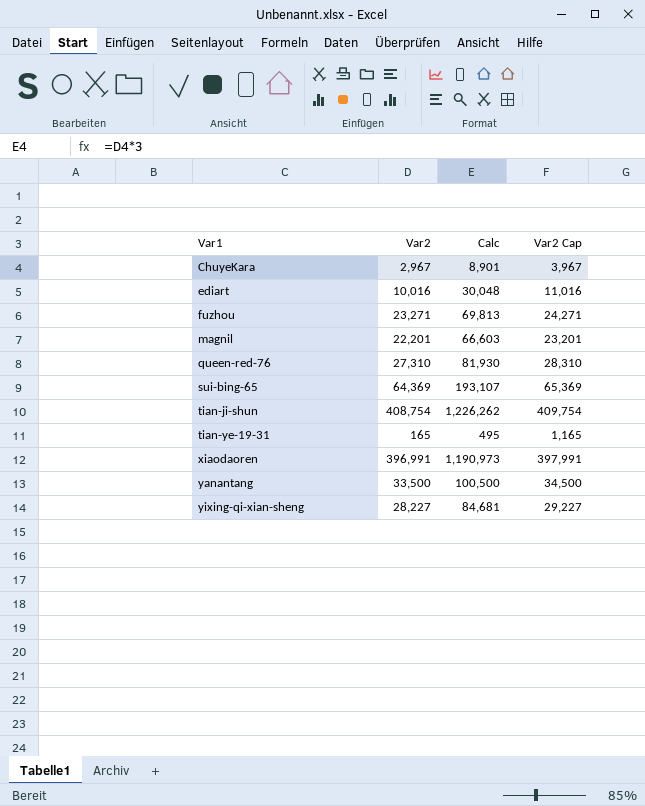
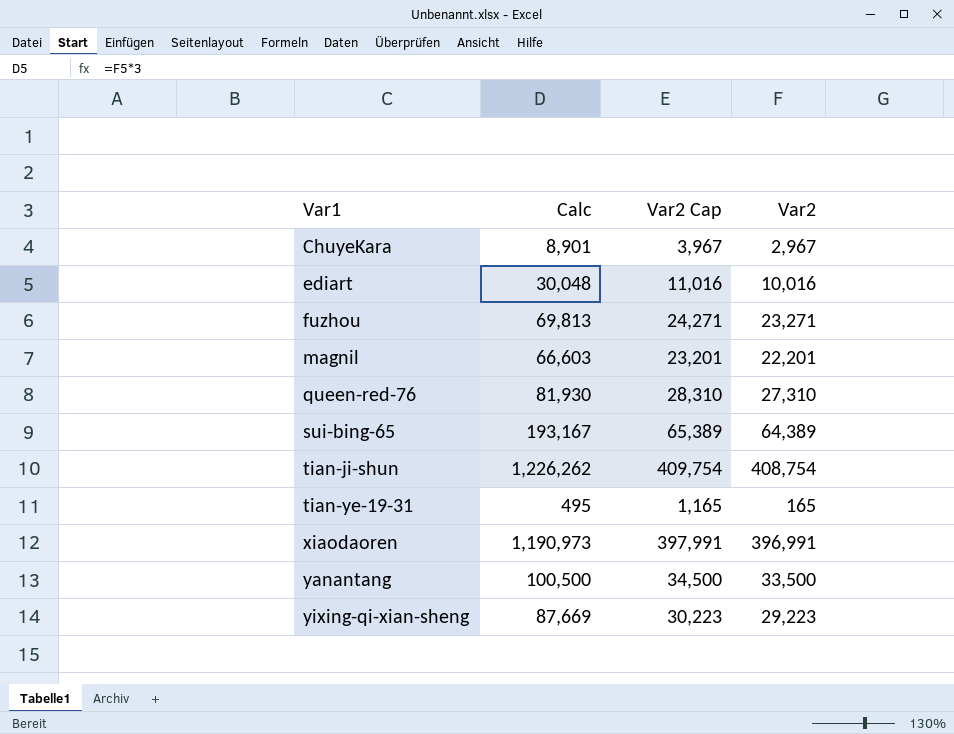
column Var2 | position: 2 -> 4
sui-bing-65 | Calc: 193,107 -> 193,167
sui-bing-65 | Var2 Cap: 65,369 -> 65,389
sui-bing-65 | Var2: 64,369 -> 64,389
yixing-qi-xian-sheng | Calc: 84,681 -> 87,669
yixing-qi-xian-sheng | Var2 Cap: 29,227 -> 30,223
yixing-qi-xian-sheng | Var2: 28,227 -> 29,223

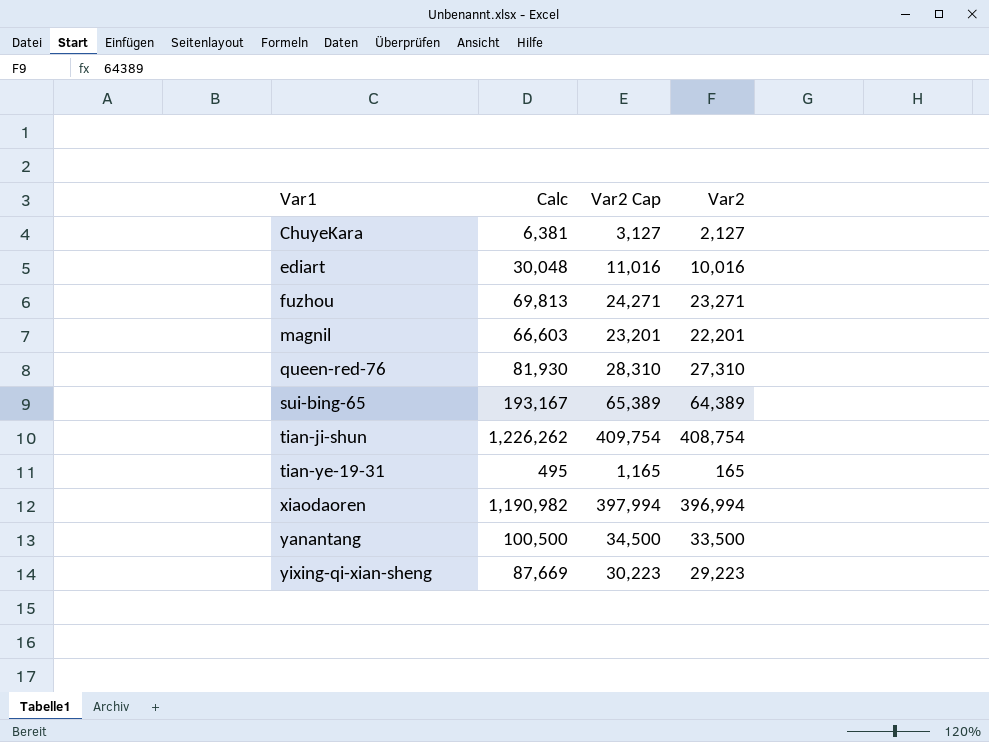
ChuyeKara | Calc: 8,901 -> 6,381
ChuyeKara | Var2 Cap: 3,967 -> 3,127
ChuyeKara | Var2: 2,967 -> 2,127
xiaodaoren | Calc: 1,190,973 -> 1,190,982
xiaodaoren | Var2 Cap: 397,991 -> 397,994
xiaodaoren | Var2: 396,991 -> 396,994

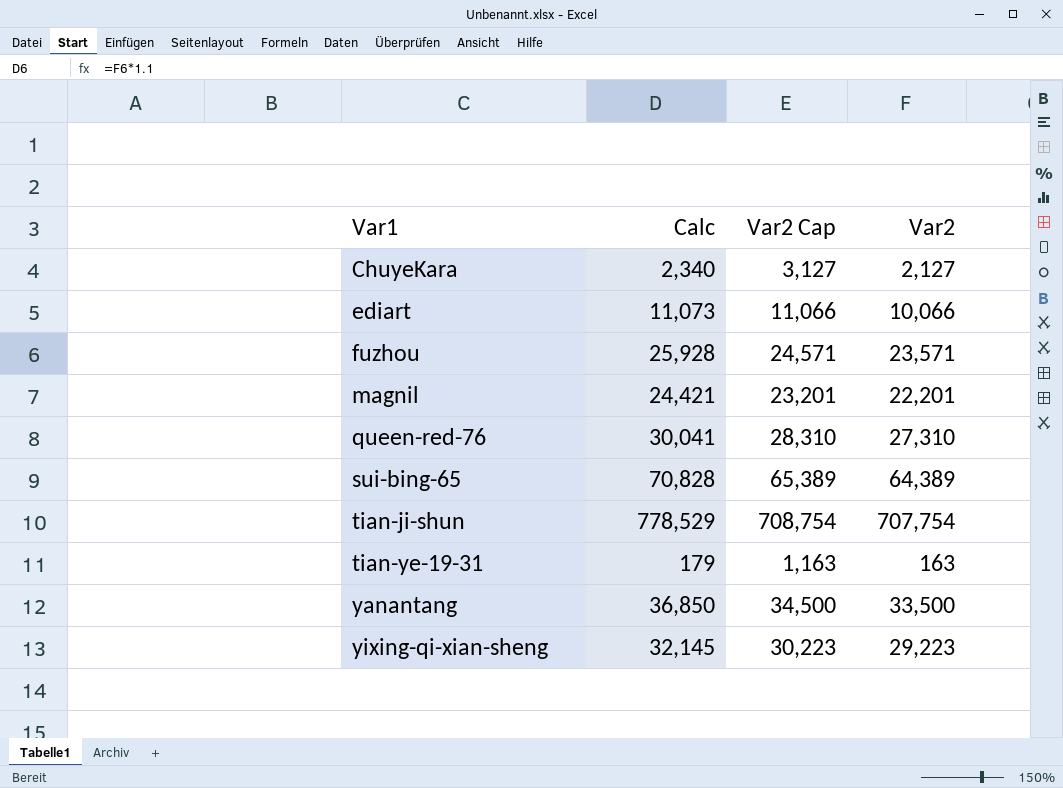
column Calc | formula: [Var2] * 3 -> [Var2] * 1.1
row xiaodaoren: 1,190,982 | 397,994 | 396,994 -> none
ediart | Var2 Cap: 11,016 -> 11,066
ediart | Var2: 10,016 -> 10,066
fuzhou | Var2 Cap: 24,271 -> 24,571
fuzhou | Var2: 23,271 -> 23,571
tian-ji-shun | Var2 Cap: 409,754 -> 708,754
tian-ji-shun | Var2: 408,754 -> 707,754
tian-ye-19-31 | Var2 Cap: 1,165 -> 1,163
tian-ye-19-31 | Var2: 165 -> 163

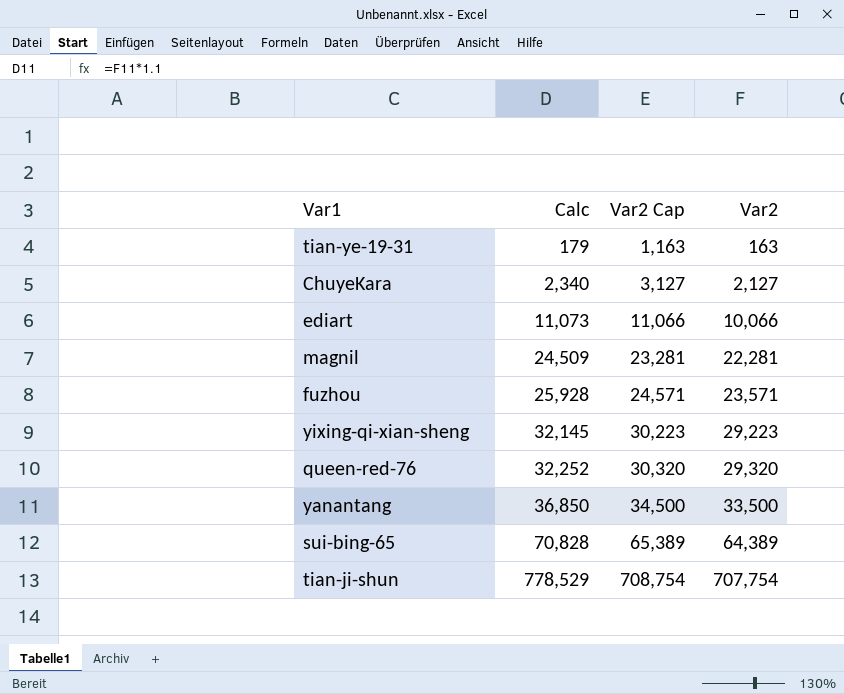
row order: Var1 ascending -> Calc ascending
magnil | Calc: 24,421 -> 24,509
magnil | Var2 Cap: 23,201 -> 23,281
magnil | Var2: 22,201 -> 22,281
queen-red-76 | Calc: 30,041 -> 32,252
queen-red-76 | Var2 Cap: 28,310 -> 30,320
queen-red-76 | Var2: 27,310 -> 29,320

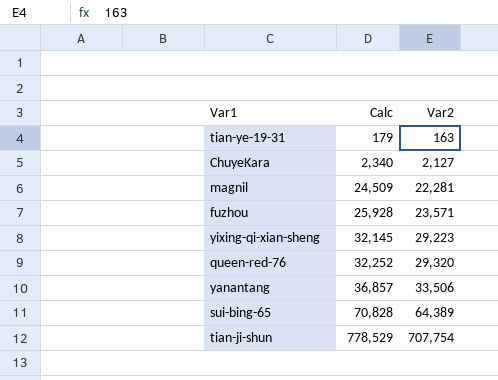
column Var2 Cap | formula: [Var2] + 1000 -> none
row ediart: 11,073 | 11,066 | 10,066 -> none
yanantang | Calc: 36,850 -> 36,857
yanantang | Var2: 33,500 -> 33,506

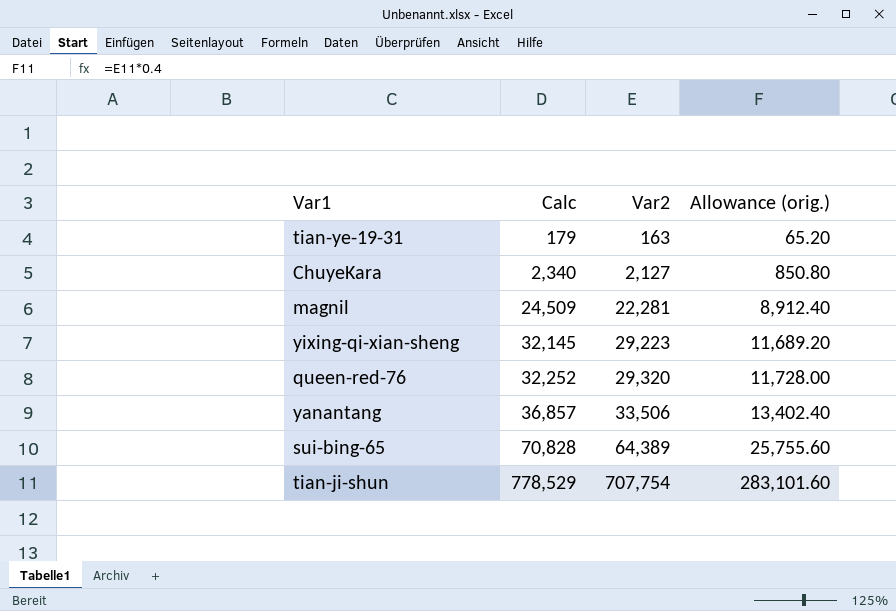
column Allowance (orig.) | formula: none -> [Var2] * 0.4
row fuzhou: 25,928 | 23,571 -> none

